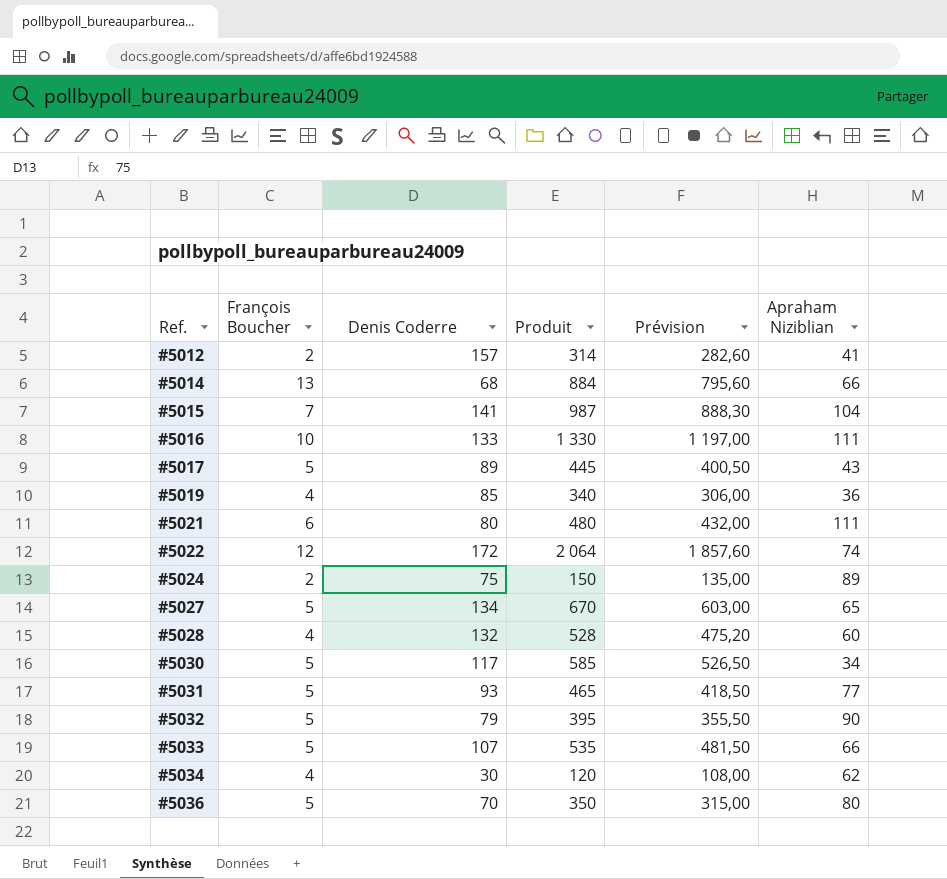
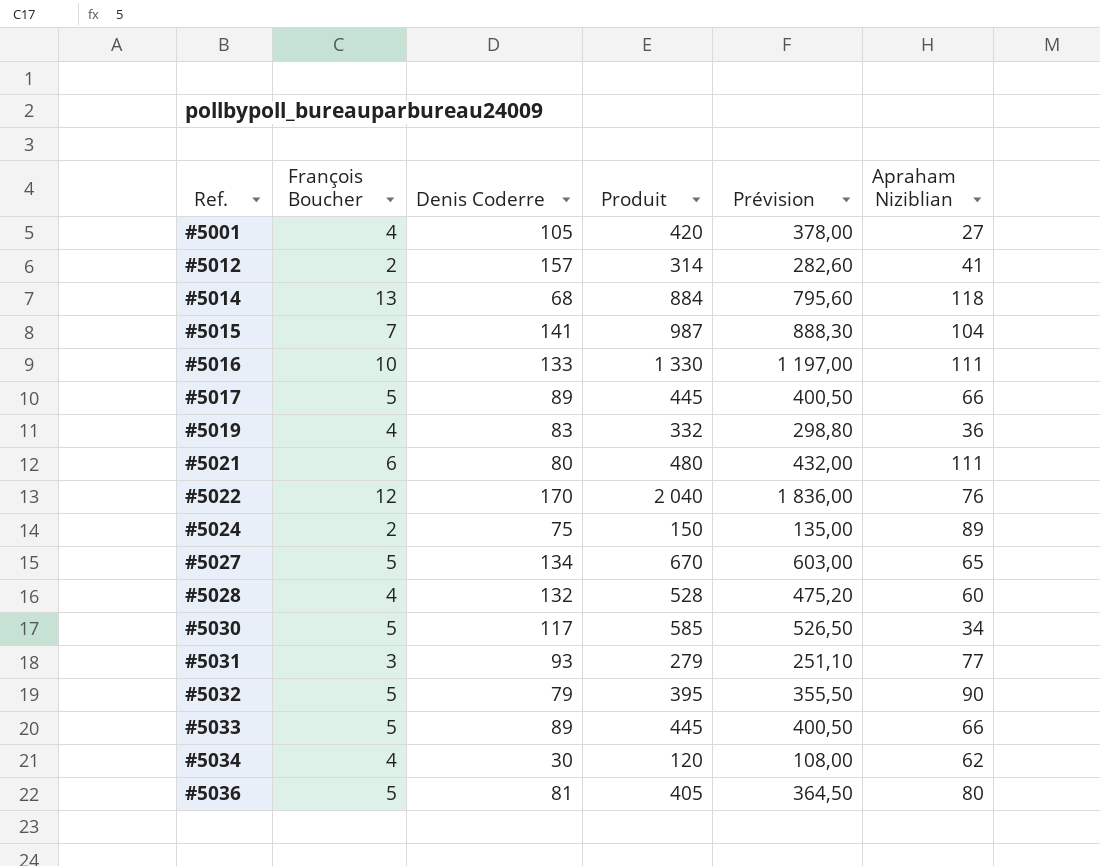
row #5001: none -> 4 | 105 | 420 | 378,00 | 27
#5014 | Apraham Niziblian: 66 -> 118
#5017 | Apraham Niziblian: 43 -> 66
#5019 | Denis Coderre: 85 -> 83
#5019 | Produit: 340 -> 332
#5019 | Prévision: 306,00 -> 298,80
#5022 | Denis Coderre: 172 -> 170
#5022 | Produit: 2 064 -> 2 040
#5022 | Prévision: 1 857,60 -> 1 836,00
#5022 | Apraham Niziblian: 74 -> 76
#5031 | François Boucher: 5 -> 3
#5031 | Produit: 465 -> 279
#5031 | Prévision: 418,50 -> 251,10
#5033 | Denis Coderre: 107 -> 89
#5033 | Produit: 535 -> 445
#5033 | Prévision: 481,50 -> 400,50
#5036 | Denis Coderre: 70 -> 81
#5036 | Produit: 350 -> 405
#5036 | Prévision: 315,00 -> 364,50

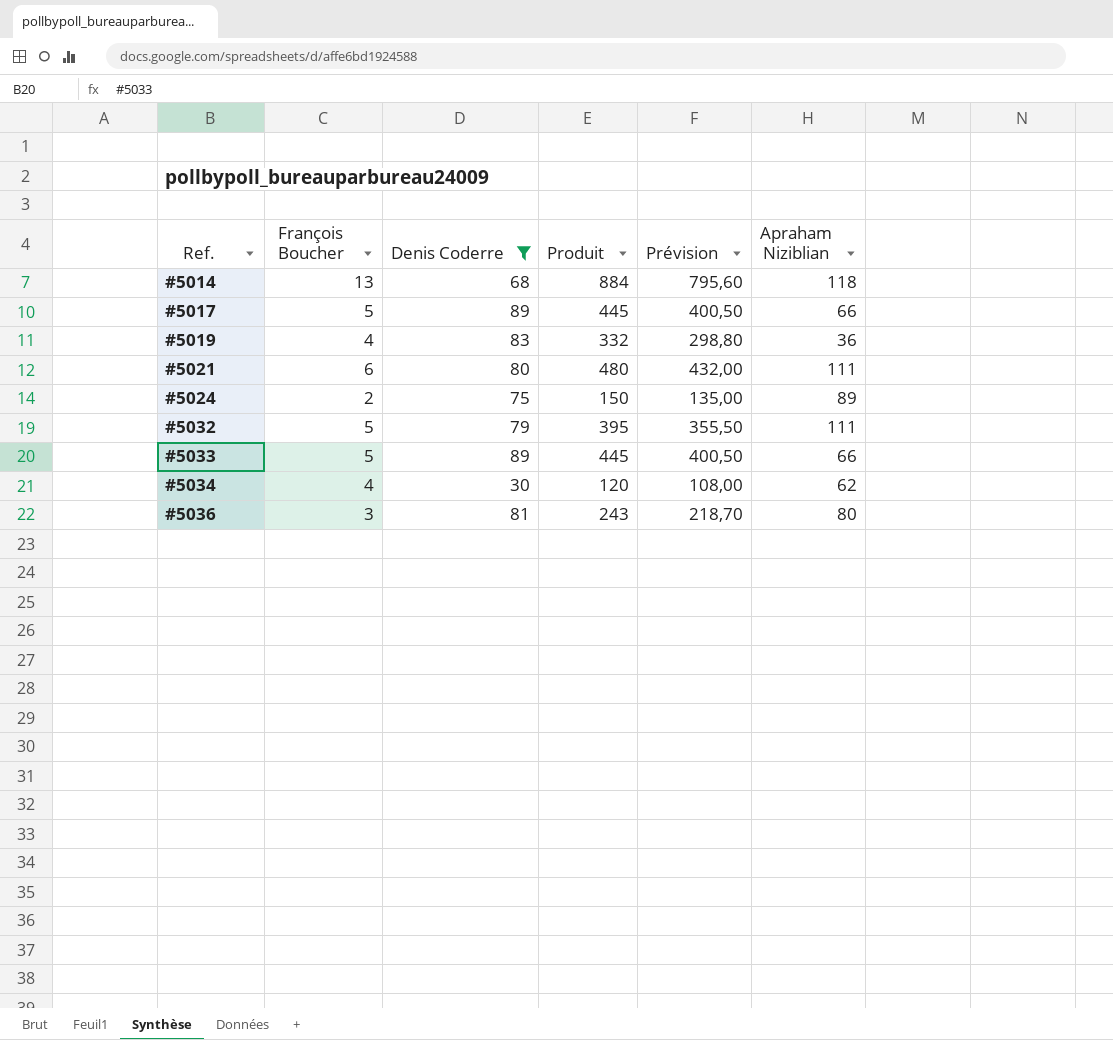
filter: none -> Denis Coderre <= 89
#5032 | Apraham Niziblian: 90 -> 111
#5036 | François Boucher: 5 -> 3
#5036 | Produit: 405 -> 243
#5036 | Prévision: 364,50 -> 218,70

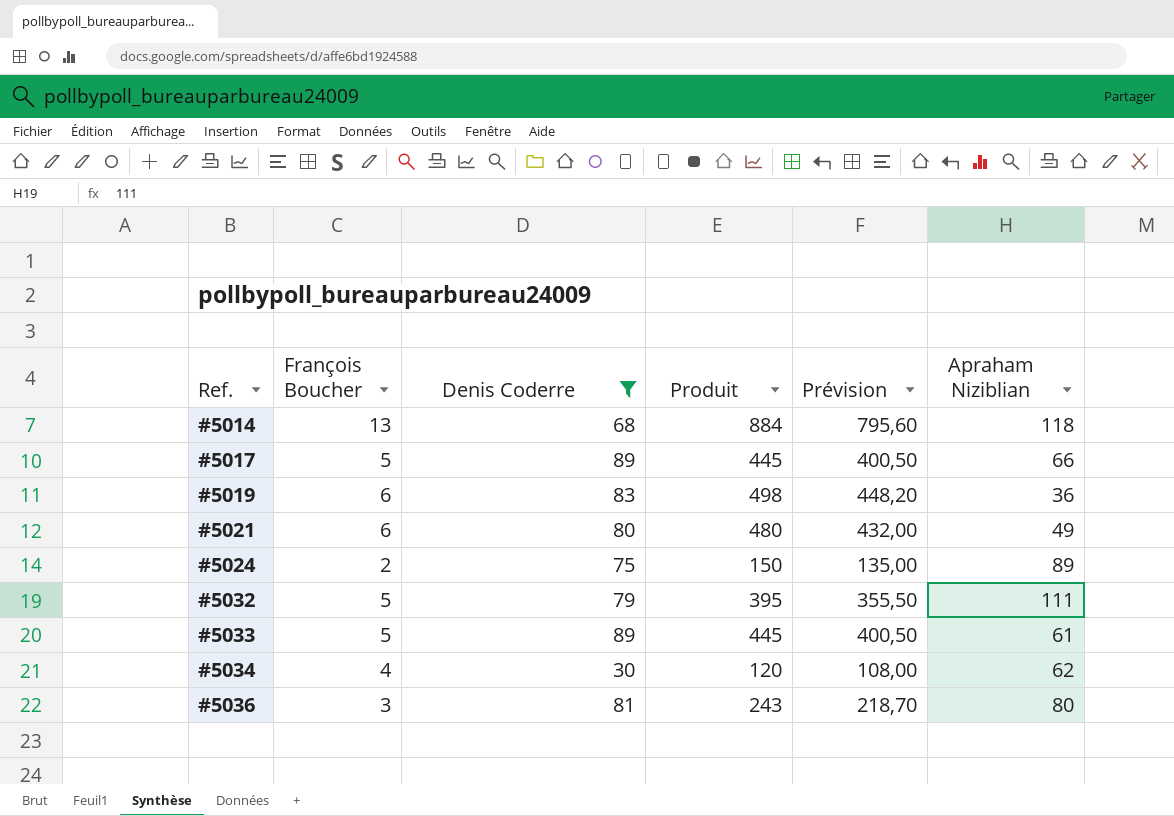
#5019 | François Boucher: 4 -> 6
#5019 | Produit: 332 -> 498
#5019 | Prévision: 298,80 -> 448,20
#5021 | Apraham Niziblian: 111 -> 49
#5033 | Apraham Niziblian: 66 -> 61

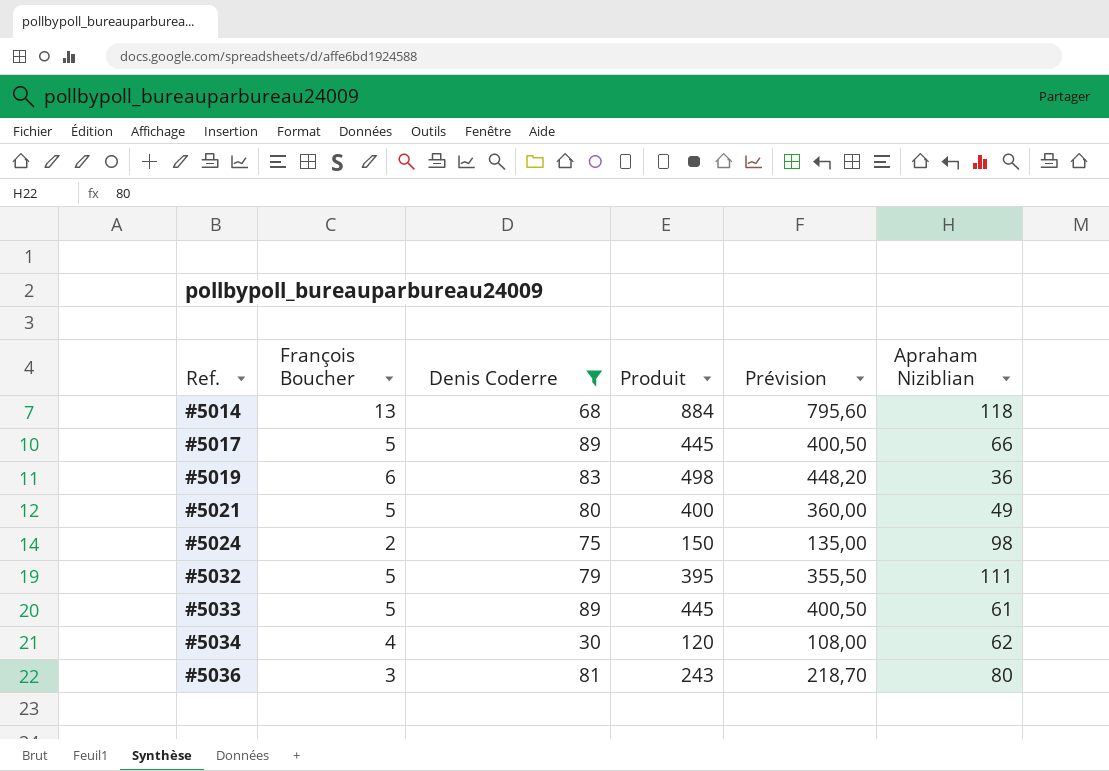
#5021 | François Boucher: 6 -> 5
#5021 | Produit: 480 -> 400
#5021 | Prévision: 432,00 -> 360,00
#5024 | Apraham Niziblian: 89 -> 98

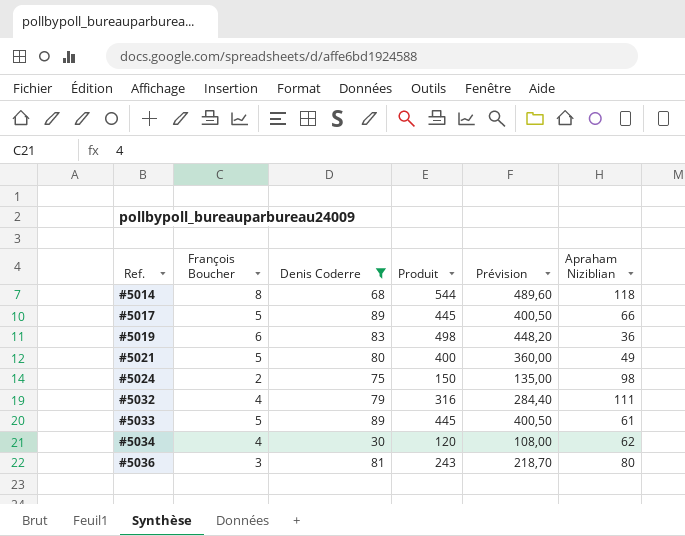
#5014 | François Boucher: 13 -> 8
#5014 | Produit: 884 -> 544
#5014 | Prévision: 795,60 -> 489,60
#5032 | François Boucher: 5 -> 4
#5032 | Produit: 395 -> 316
#5032 | Prévision: 355,50 -> 284,40

